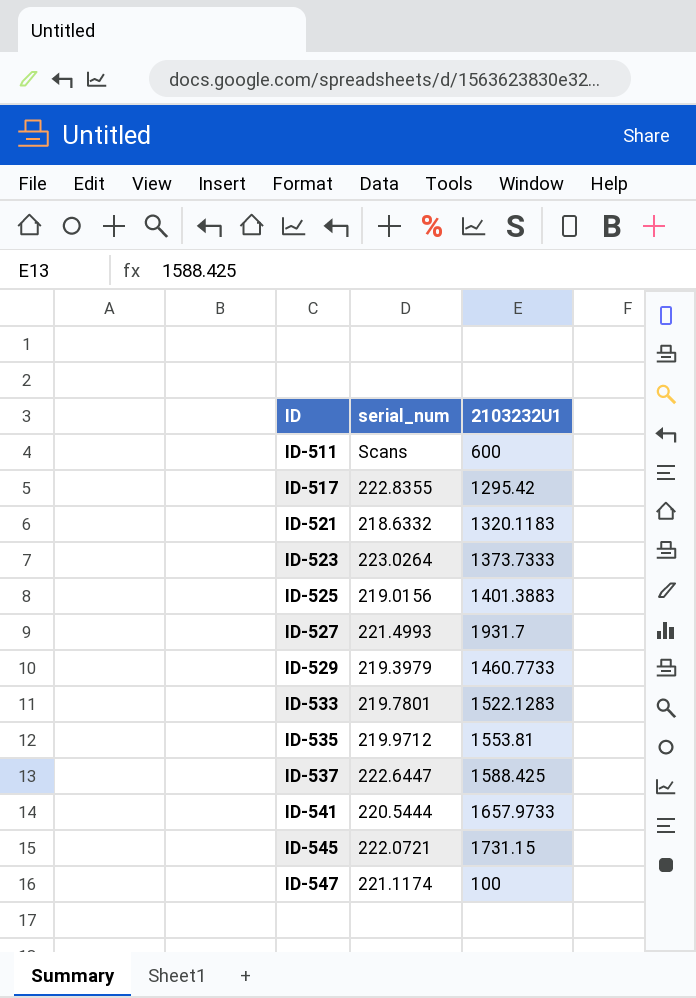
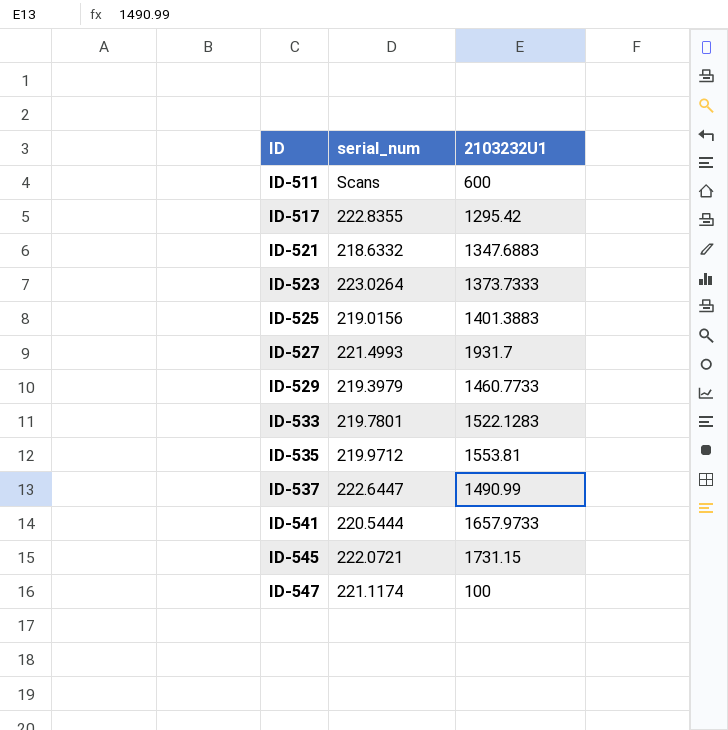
ID-521 | 2103232U1: 1320.1183 -> 1347.6883
ID-537 | 2103232U1: 1588.425 -> 1490.99

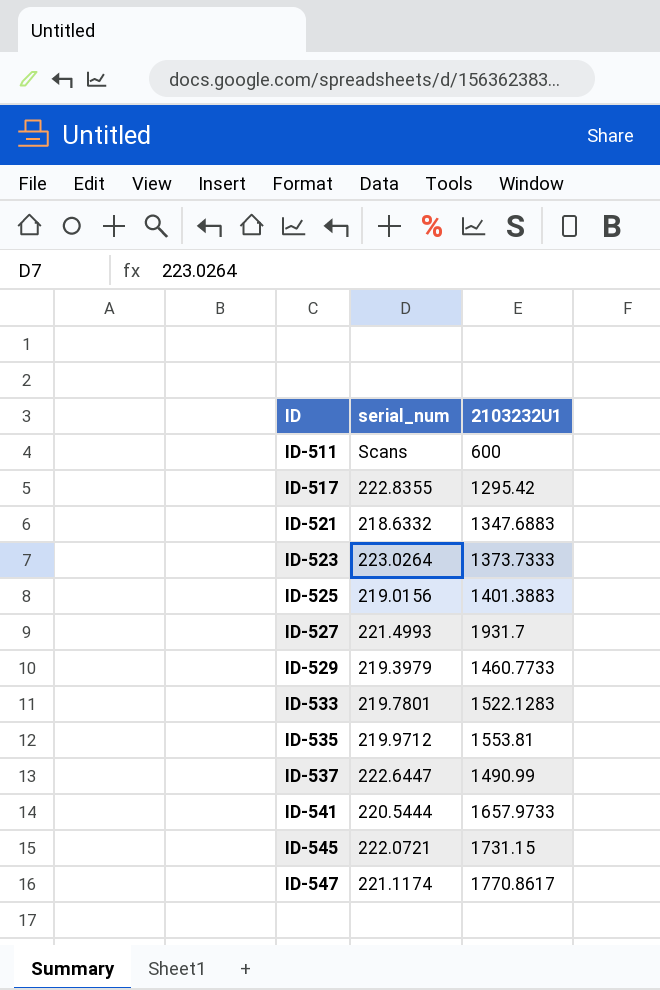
ID-547 | 2103232U1: 100 -> 1770.8617

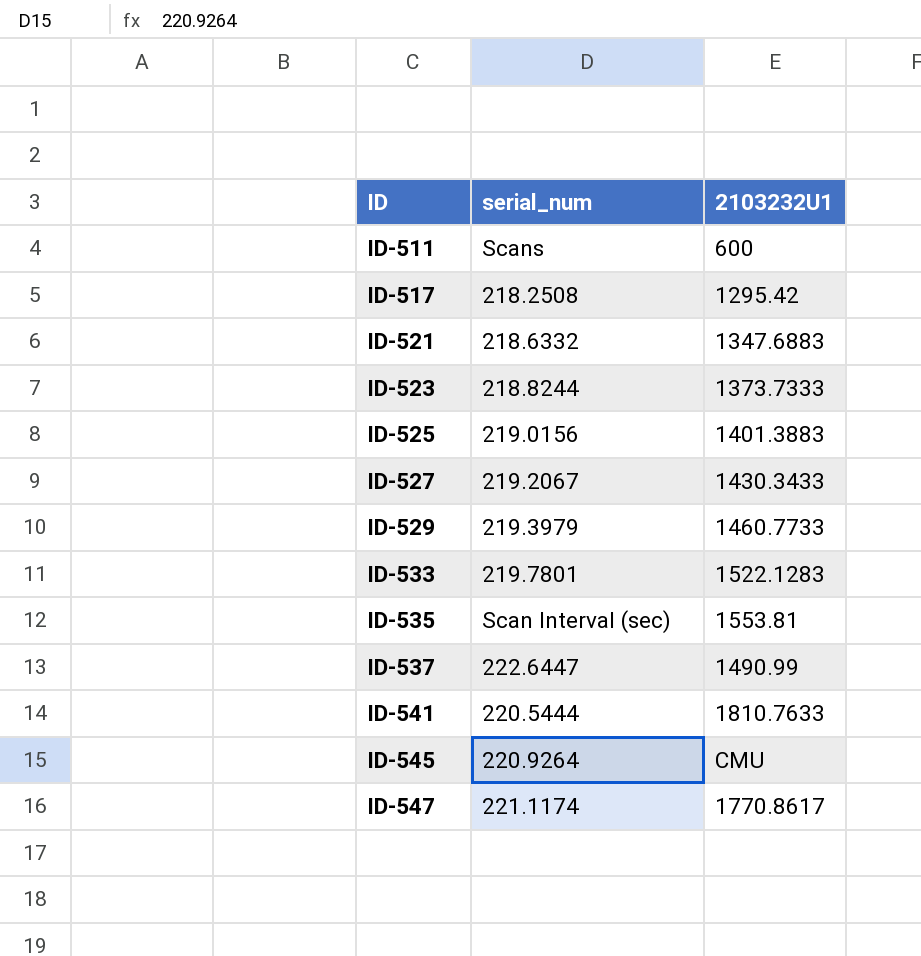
ID-517 | serial_num: 222.8355 -> 218.2508
ID-523 | serial_num: 223.0264 -> 218.8244
ID-527 | serial_num: 221.4993 -> 219.2067
ID-527 | 2103232U1: 1931.7 -> 1430.3433
ID-535 | serial_num: 219.9712 -> Scan Interval (sec)
ID-541 | 2103232U1: 1657.9733 -> 1810.7633
ID-545 | serial_num: 222.0721 -> 220.9264
ID-545 | 2103232U1: 1731.15 -> CMU

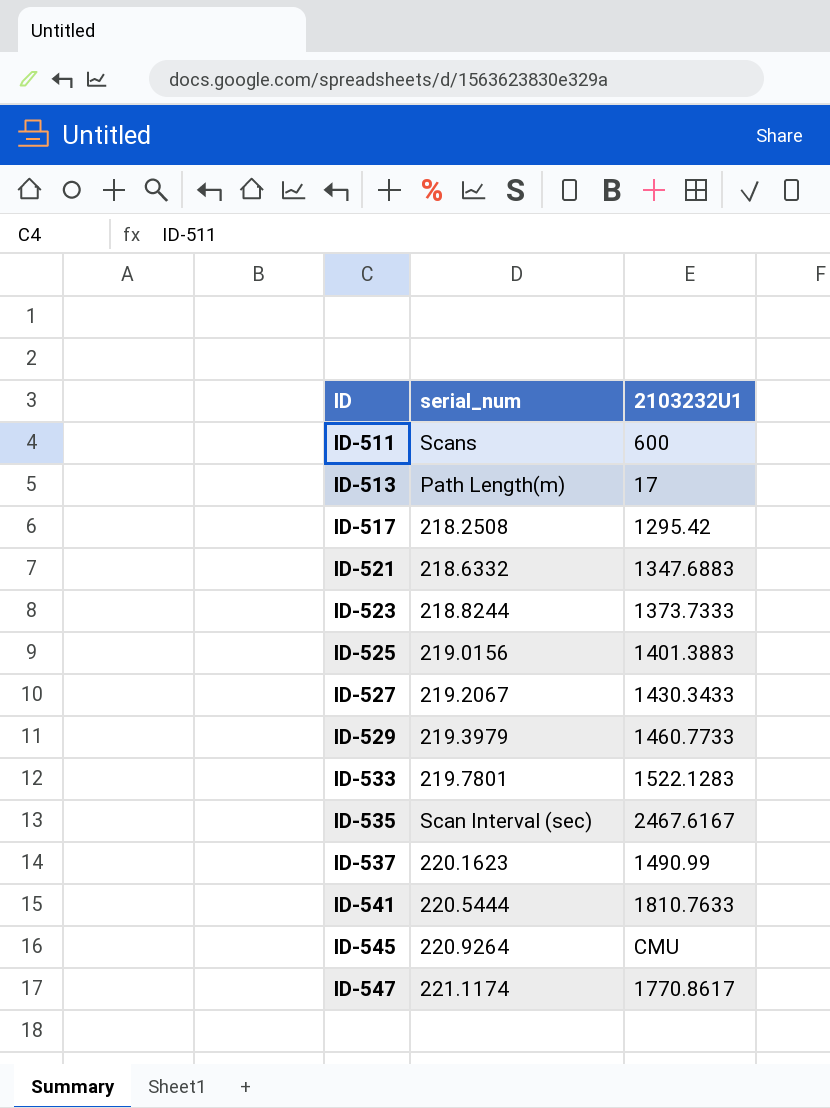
row ID-513: none -> Path Length(m) | 17
ID-535 | 2103232U1: 1553.81 -> 2467.6167
ID-537 | serial_num: 222.6447 -> 220.1623

